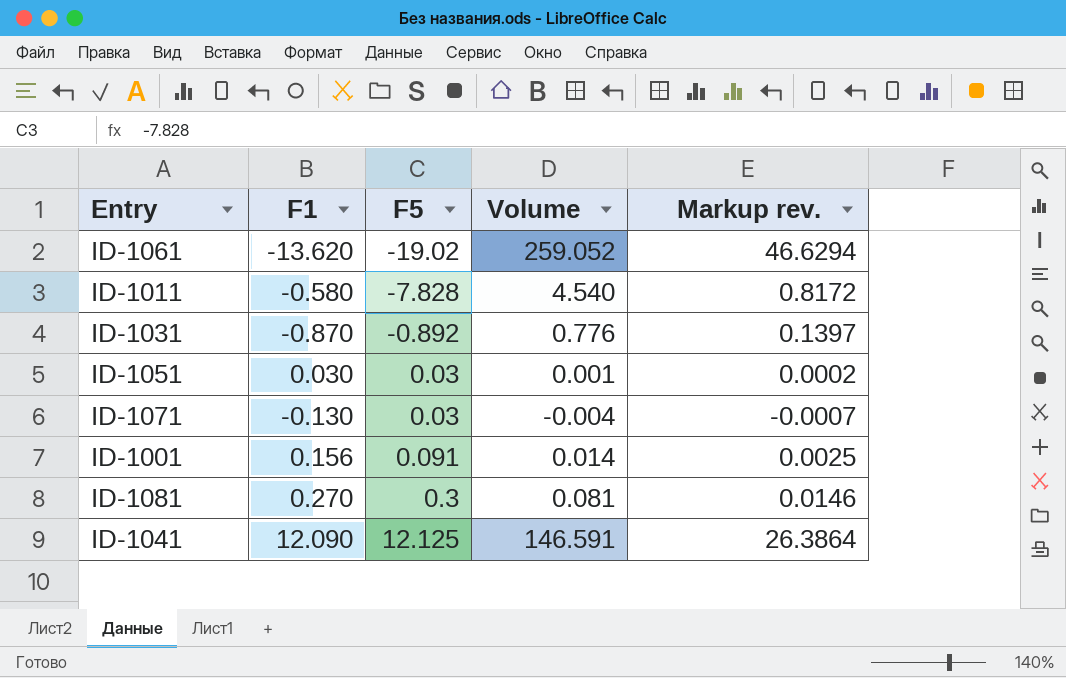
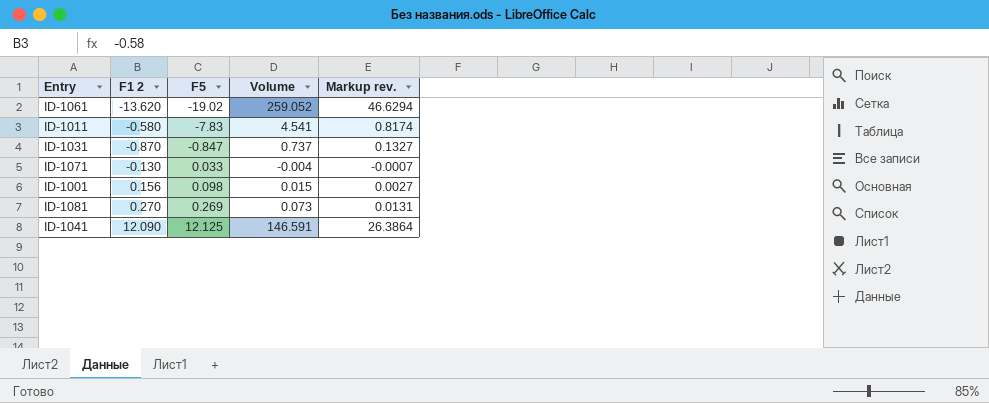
column name: F1 -> F1 2
row ID-1051: 0.030 | 0.03 | 0.001 | 0.0002 -> none
ID-1011 | F5: -7.828 -> -7.83
ID-1011 | Volume: 4.540 -> 4.541
ID-1011 | Markup rev.: 0.8172 -> 0.8174
ID-1031 | F5: -0.892 -> -0.847
ID-1031 | Volume: 0.776 -> 0.737
ID-1031 | Markup rev.: 0.1397 -> 0.1327
ID-1071 | F5: 0.03 -> 0.033
ID-1001 | F5: 0.091 -> 0.098
ID-1001 | Volume: 0.014 -> 0.015
ID-1001 | Markup rev.: 0.0025 -> 0.0027
ID-1081 | F5: 0.3 -> 0.269
ID-1081 | Volume: 0.081 -> 0.073
ID-1081 | Markup rev.: 0.0146 -> 0.0131

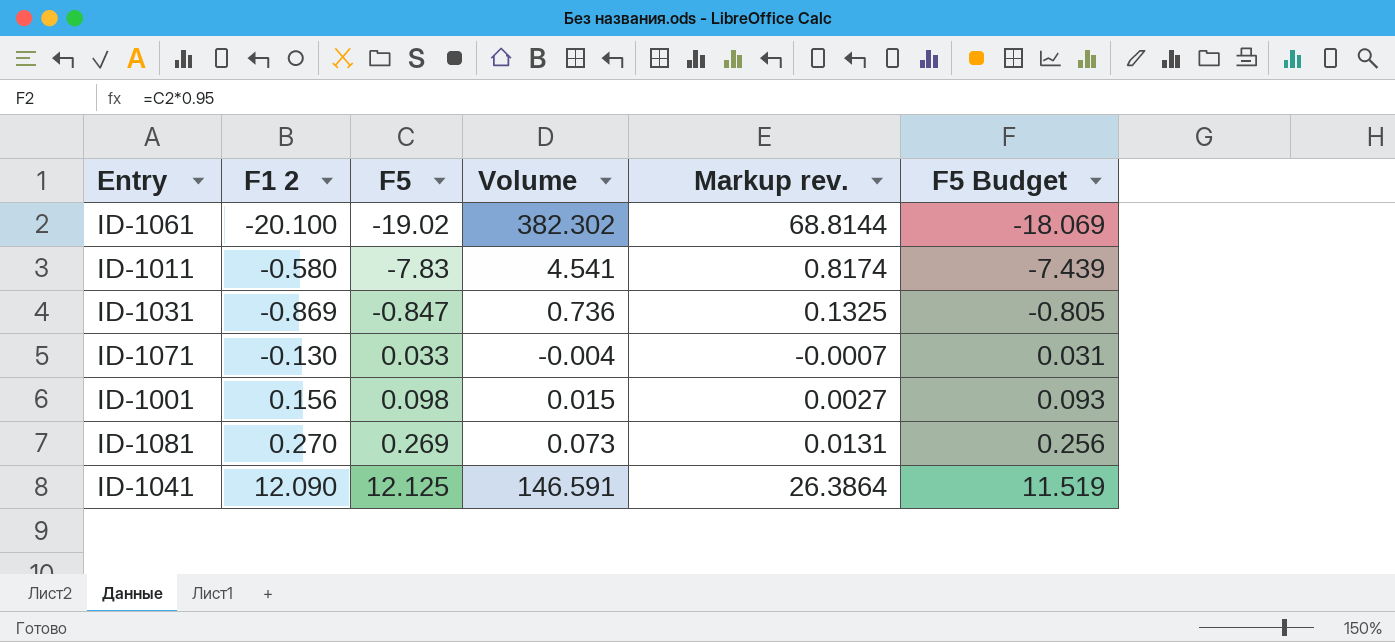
column F5 Budget | formula: none -> [F5] * 0.95
ID-1061 | F1 2: -13.620 -> -20.100
ID-1061 | Volume: 259.052 -> 382.302
ID-1061 | Markup rev.: 46.6294 -> 68.8144
ID-1031 | F1 2: -0.870 -> -0.869
ID-1031 | Volume: 0.737 -> 0.736
ID-1031 | Markup rev.: 0.1327 -> 0.1325

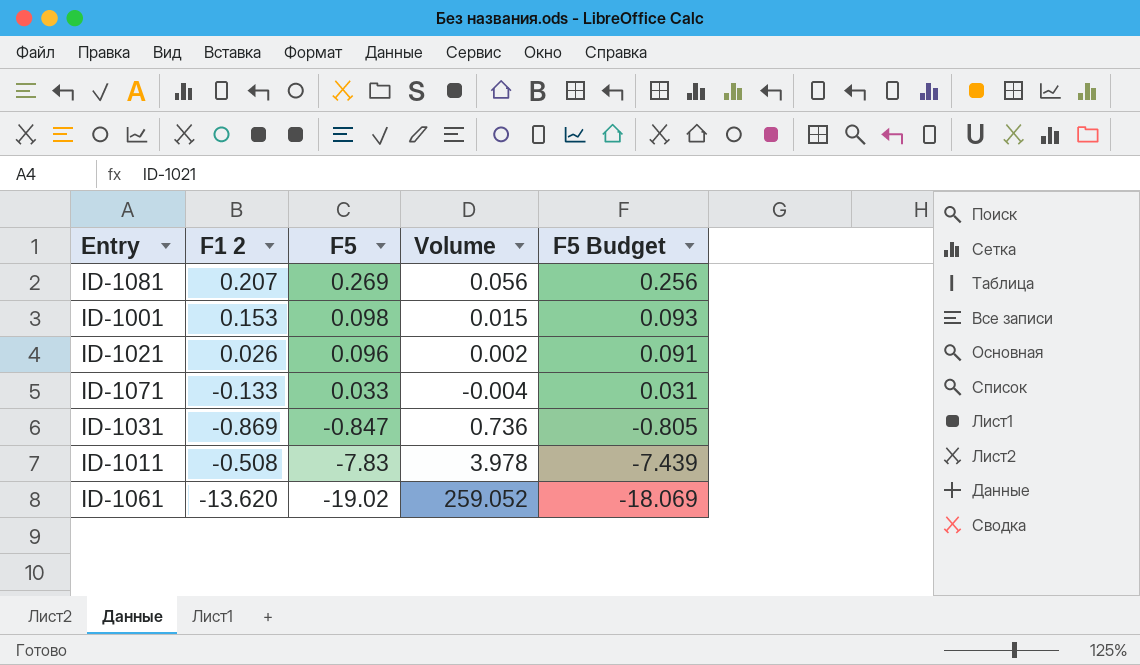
row order: F5 ascending -> F5 descending
column Markup rev. | formula: [Volume] * 0.18 -> none
row ID-1041: 12.090 | 12.125 | 146.591 | 26.3864 | 11.519 -> none
ID-1081 | F1 2: 0.270 -> 0.207
ID-1081 | Volume: 0.073 -> 0.056
ID-1001 | F1 2: 0.156 -> 0.153
row ID-1021: none -> 0.026 | 0.096 | 0.002 | 0.091
ID-1071 | F1 2: -0.130 -> -0.133
ID-1011 | F1 2: -0.580 -> -0.508
ID-1011 | Volume: 4.541 -> 3.978
ID-1061 | F1 2: -20.100 -> -13.620
ID-1061 | Volume: 382.302 -> 259.052

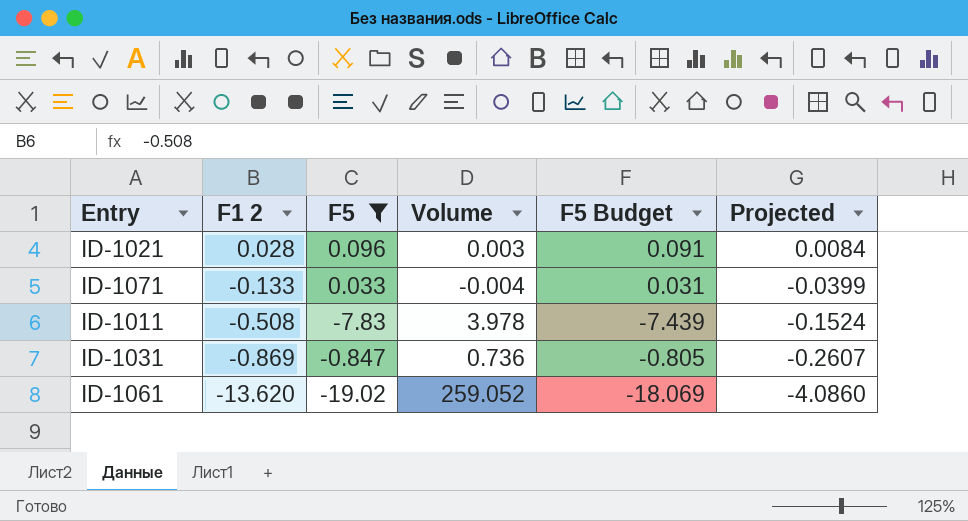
filter: none -> F5 <= 0.096
row order: F5 descending -> F1 2 descending
column Projected | formula: none -> [F1 2] * 0.3
ID-1021 | F1 2: 0.026 -> 0.028
ID-1021 | Volume: 0.002 -> 0.003

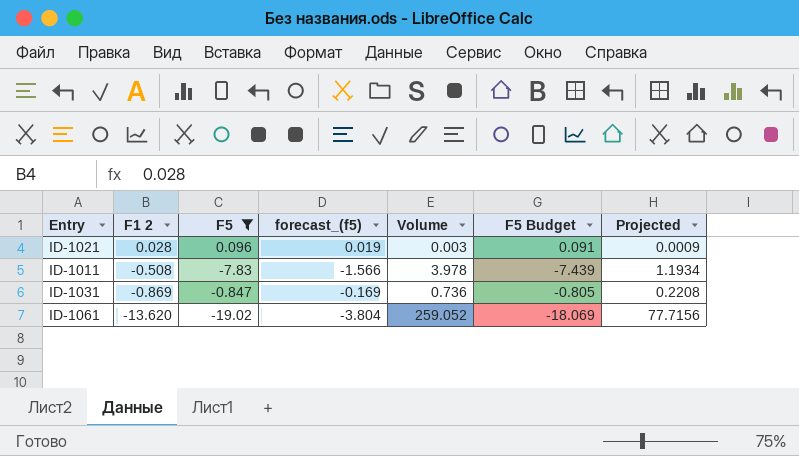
column forecast_(f5) | formula: none -> [F5] * 0.2
column Projected | formula: [F1 2] * 0.3 -> [Volume] * 0.3
row ID-1071: -0.133 | 0.033 | -0.004 | 0.031 | -0.0399 -> none

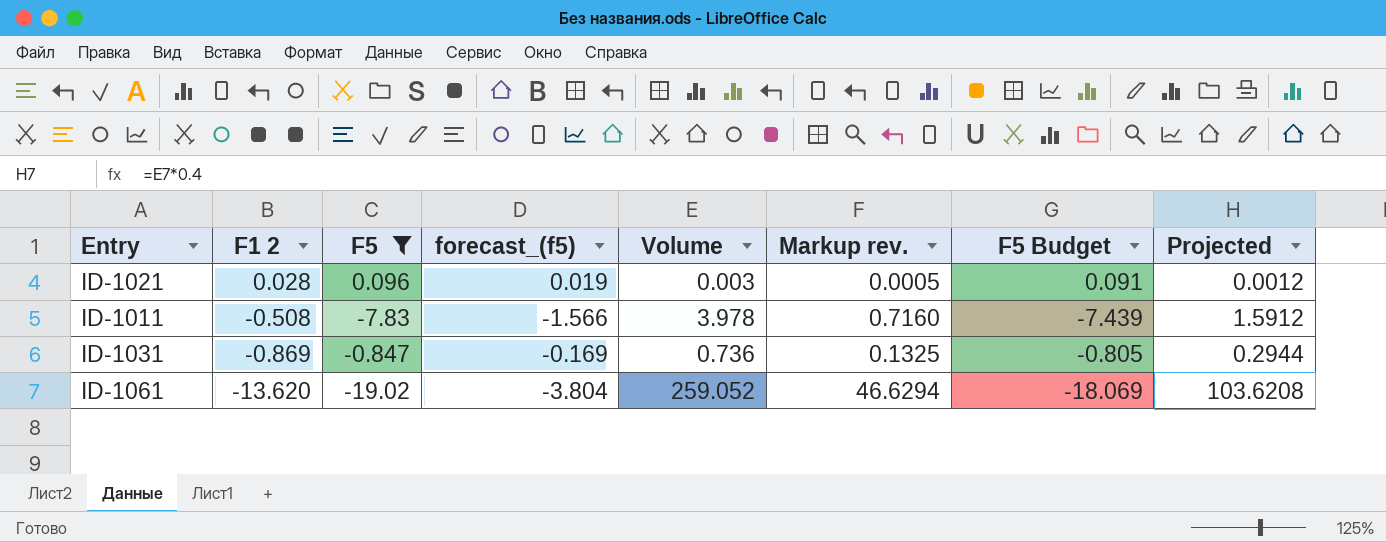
column Markup rev. | formula: none -> [Volume] * 0.18
column Projected | formula: [Volume] * 0.3 -> [Volume] * 0.4

